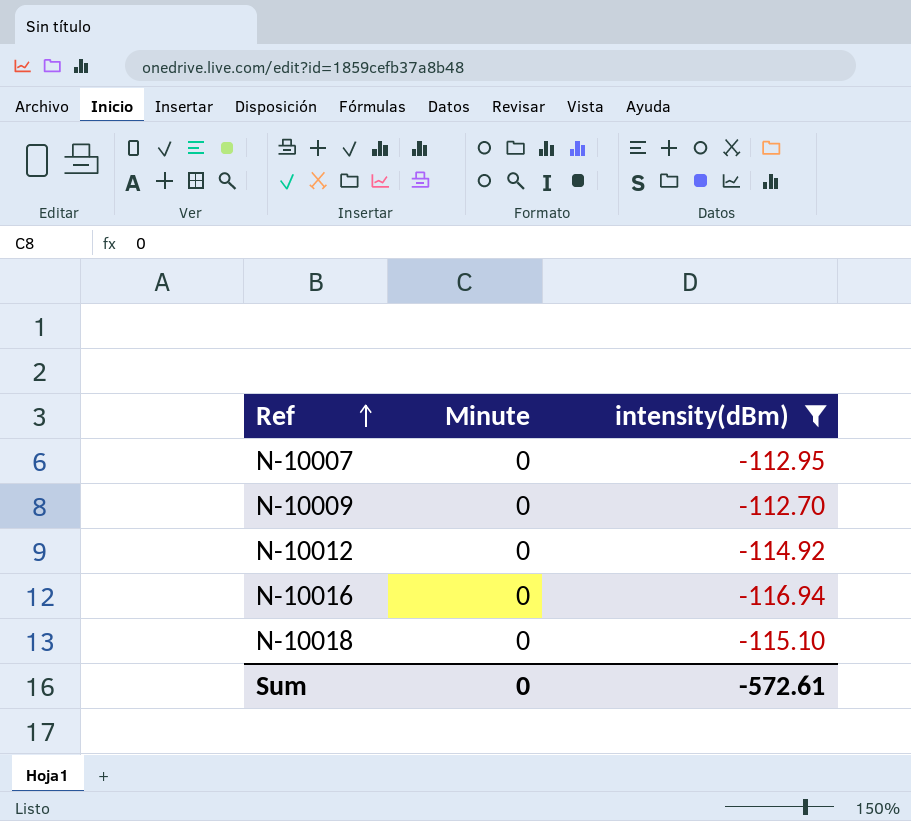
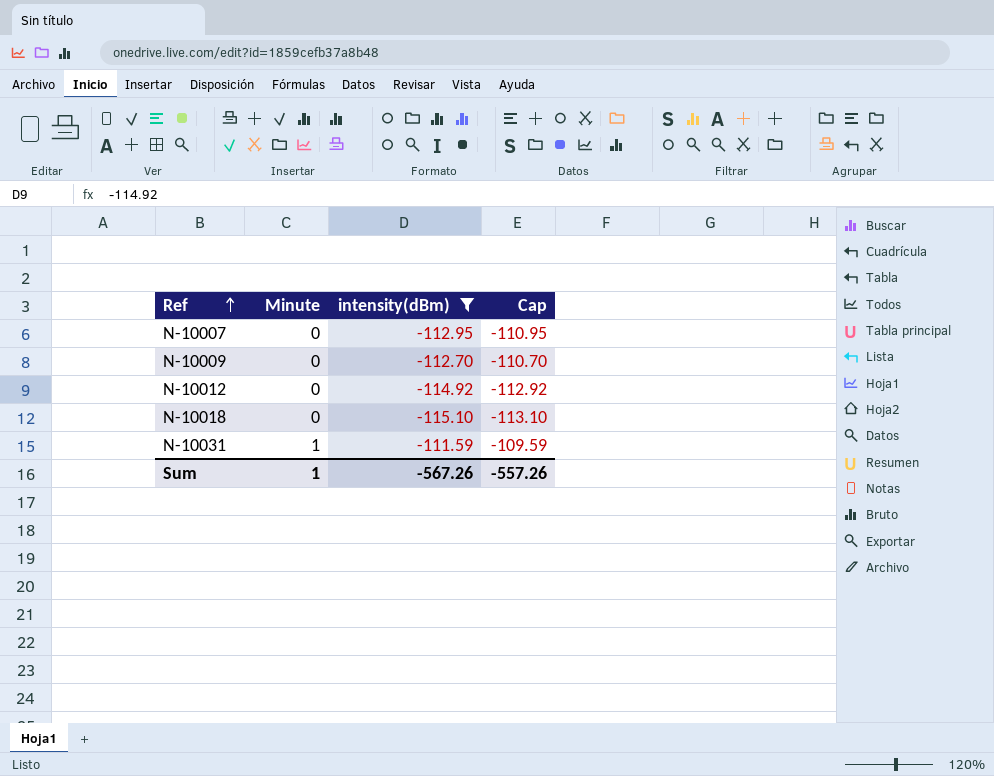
column Cap | formula: none -> [intensity(dBm)] + 2
row N-10016: 0 | -116.94 -> none
row N-10031: none -> 1 | -111.59 | -109.59
Sum | Minute: 0 -> 1
Sum | intensity(dBm): -572.61 -> -567.26

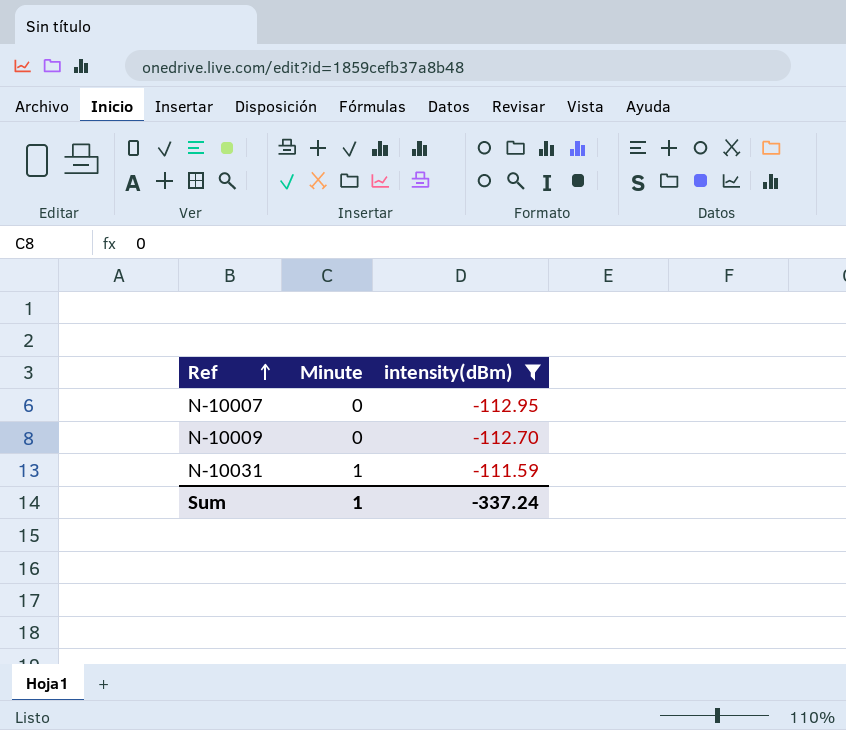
column Cap | formula: [intensity(dBm)] + 2 -> none
row N-10012: 0 | -114.92 | -112.92 -> none
row N-10018: 0 | -115.10 | -113.10 -> none
Sum | intensity(dBm): -567.26 -> -337.24

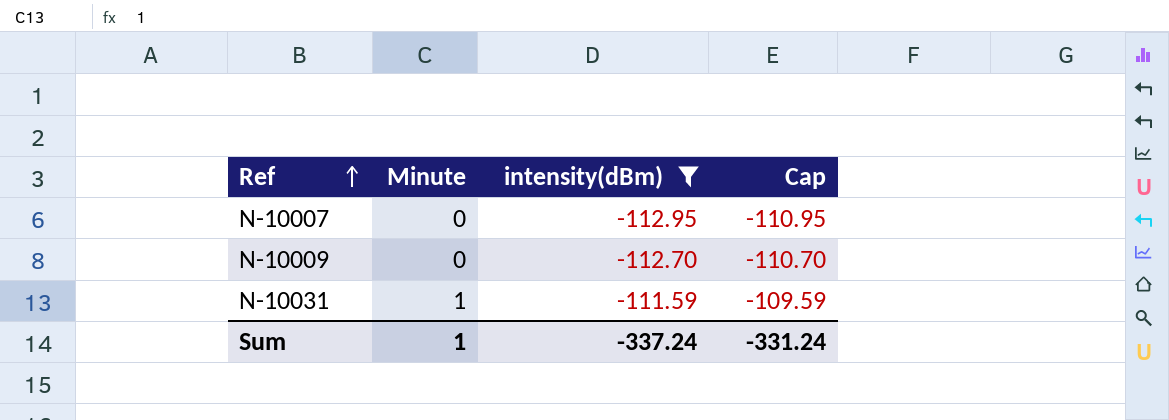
column Cap | formula: none -> [intensity(dBm)] + 2

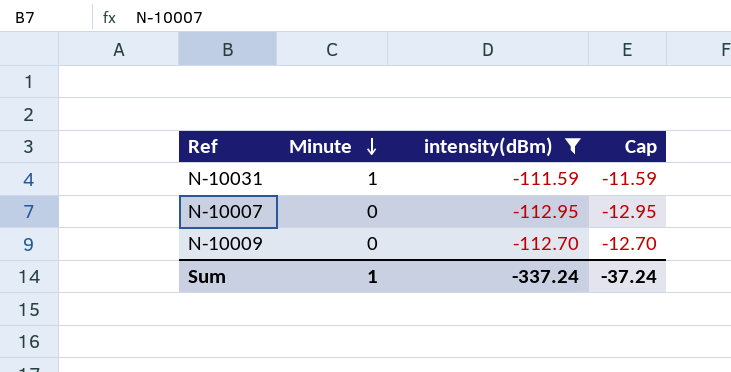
row order: Ref ascending -> Minute descending
column Cap | formula: [intensity(dBm)] + 2 -> [intensity(dBm)] + 100
Sum | Cap: -331.24 -> -37.24

